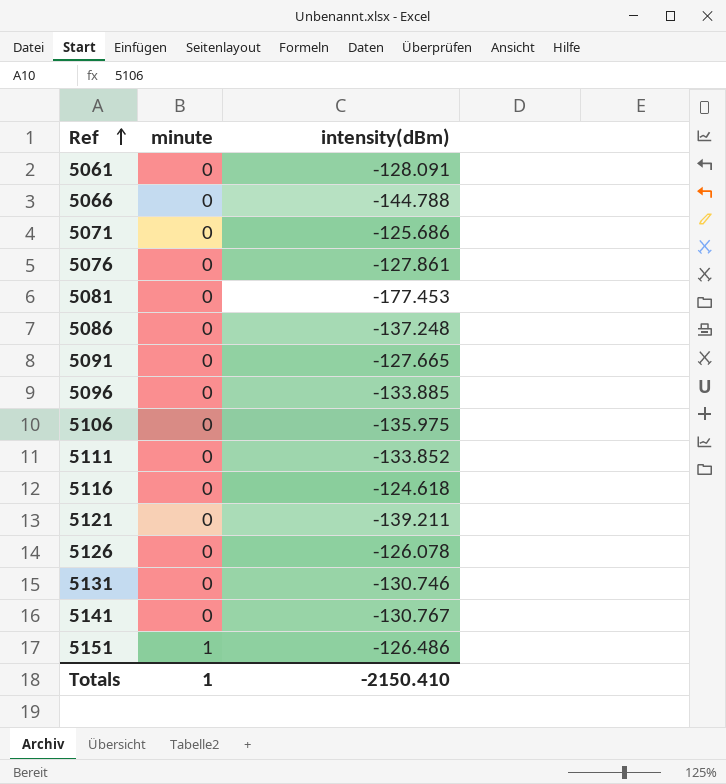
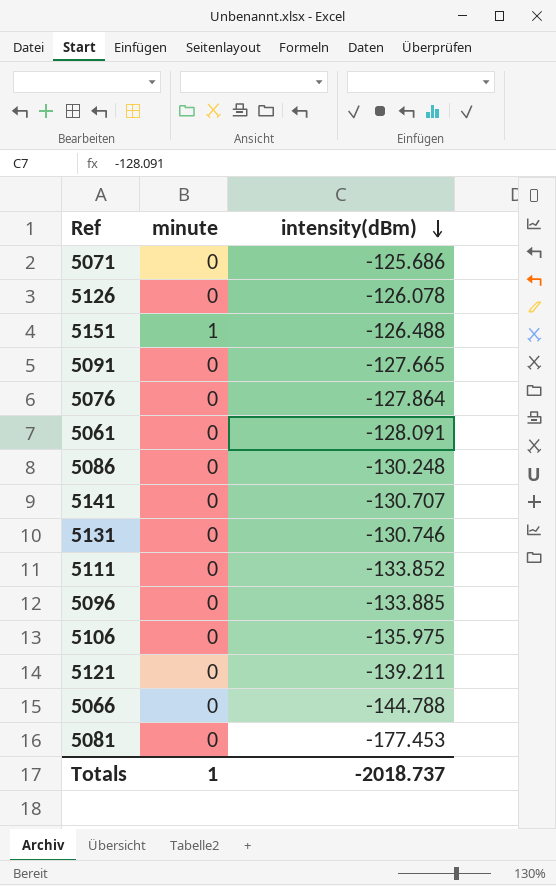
row order: Ref ascending -> intensity(dBm) descending
row 5116: 0 | -124.618 -> none
5151 | intensity(dBm): -126.486 -> -126.488
5076 | intensity(dBm): -127.861 -> -127.864
5086 | intensity(dBm): -137.248 -> -130.248
5141 | intensity(dBm): -130.767 -> -130.707
Totals | intensity(dBm): -2150.410 -> -2018.737

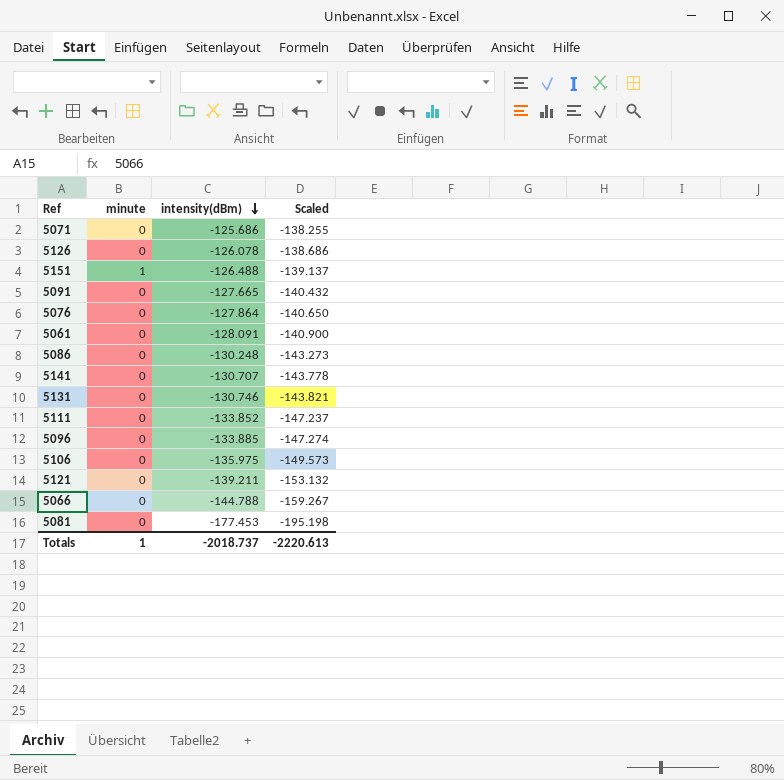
column Scaled | formula: none -> [intensity(dBm)] * 1.1

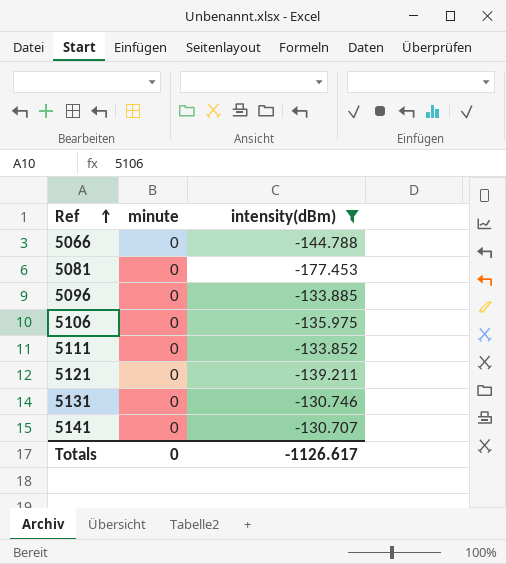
filter: none -> intensity(dBm) <= -130.707
row order: intensity(dBm) descending -> Ref ascending
column Scaled | formula: [intensity(dBm)] * 1.1 -> none
Totals | minute: 1 -> 0
Totals | intensity(dBm): -2018.737 -> -1126.617

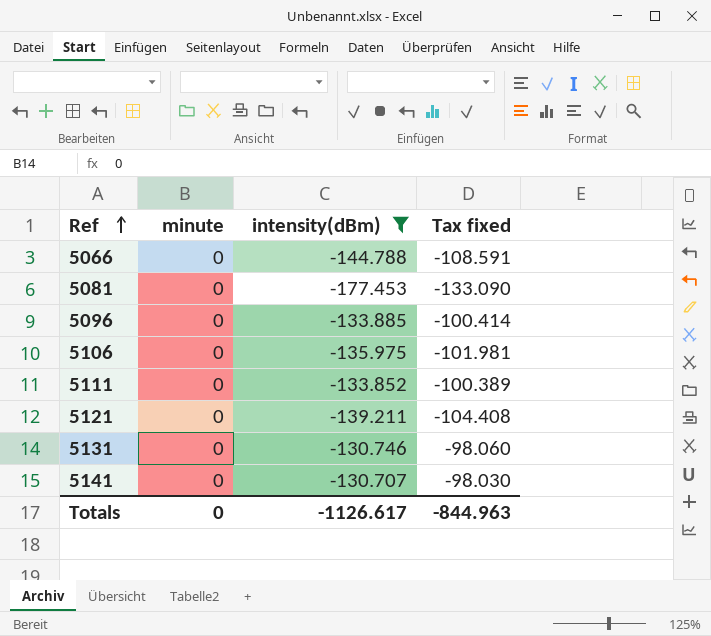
column Tax fixed | formula: none -> [intensity(dBm)] * 0.75

